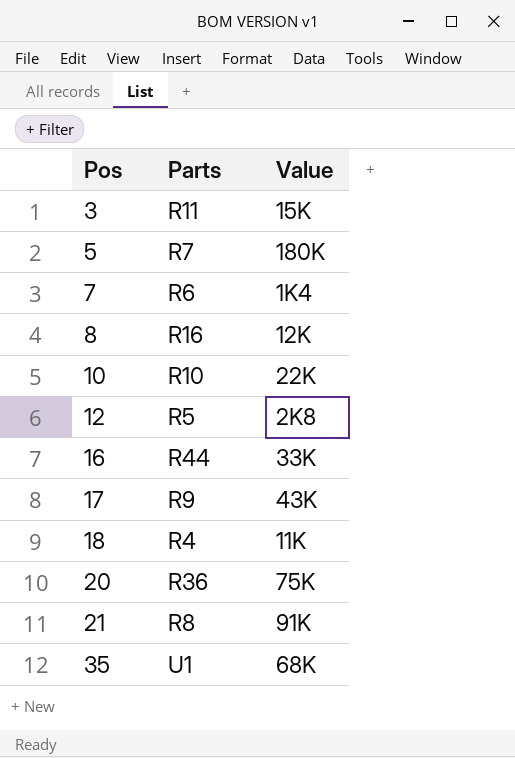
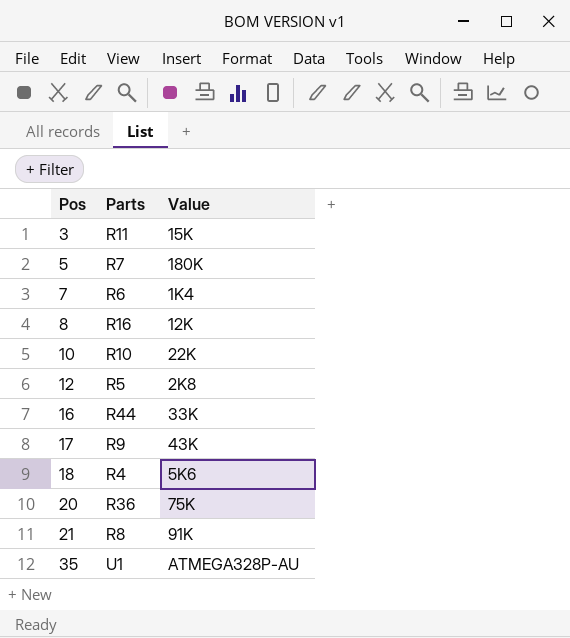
18 | Value: 11K -> 5K6
35 | Value: 68K -> ATMEGA328P-AU

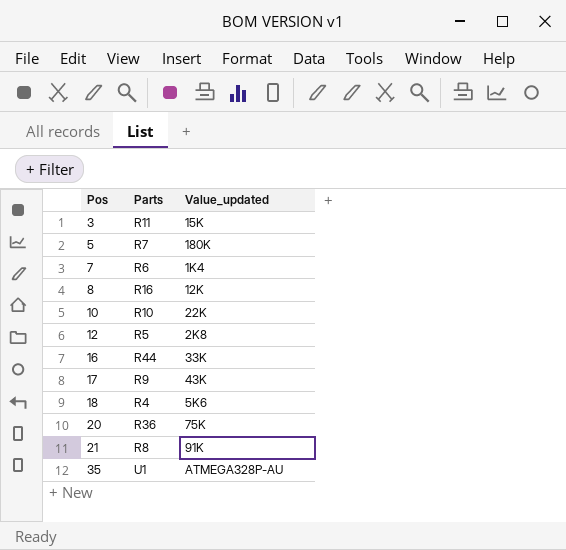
column name: Value -> Value_updated

